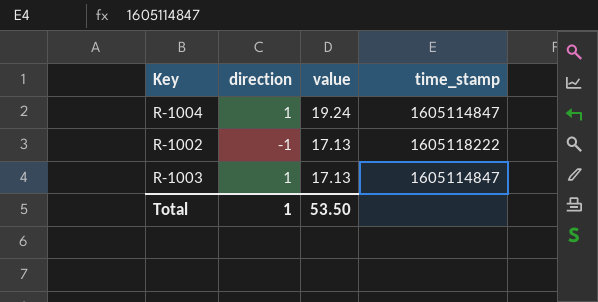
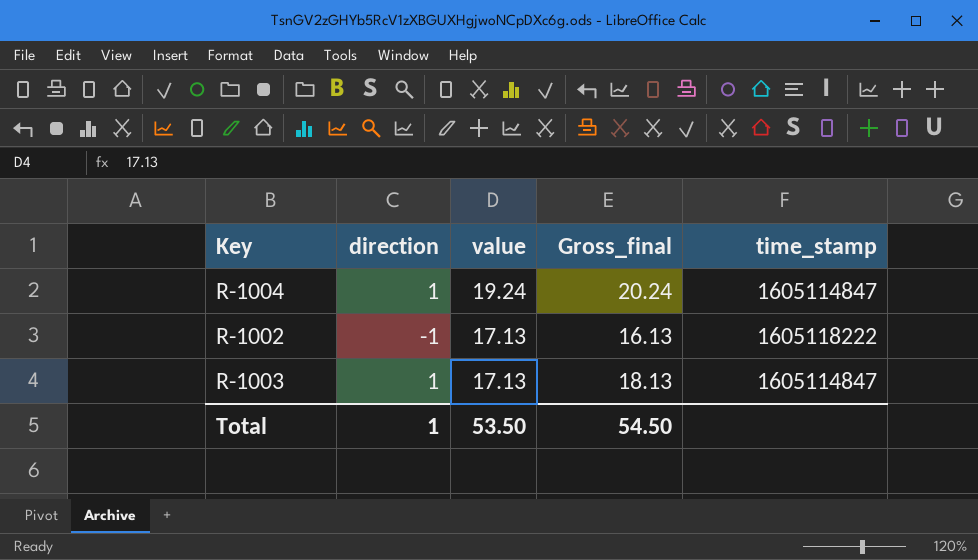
column Gross_final | formula: none -> [direction] + [value]

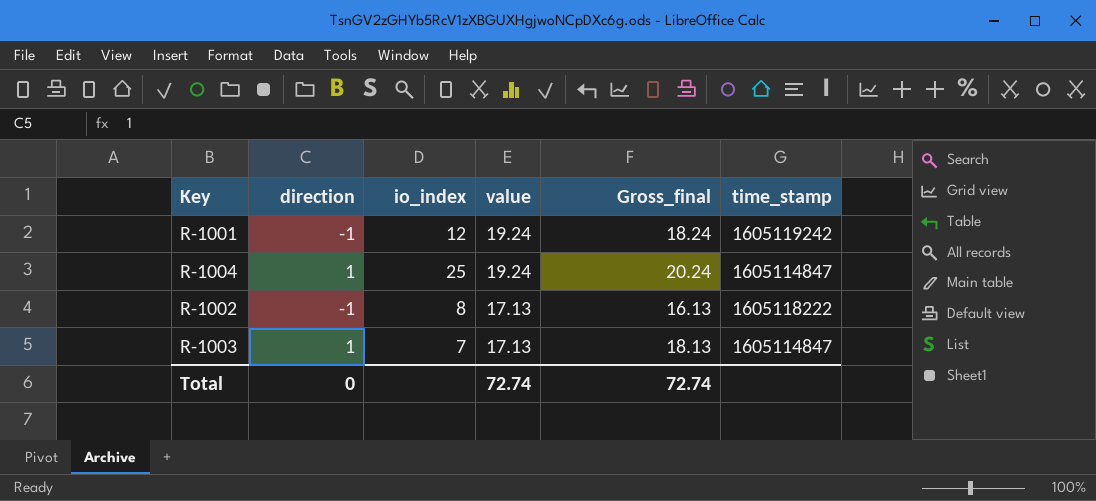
column io_index | position: none -> 3
row R-1001: none -> -1 | 12 | 19.24 | 18.24 | 1605119242
Total | direction: 1 -> 0
Total | value: 53.50 -> 72.74
Total | Gross_final: 54.50 -> 72.74

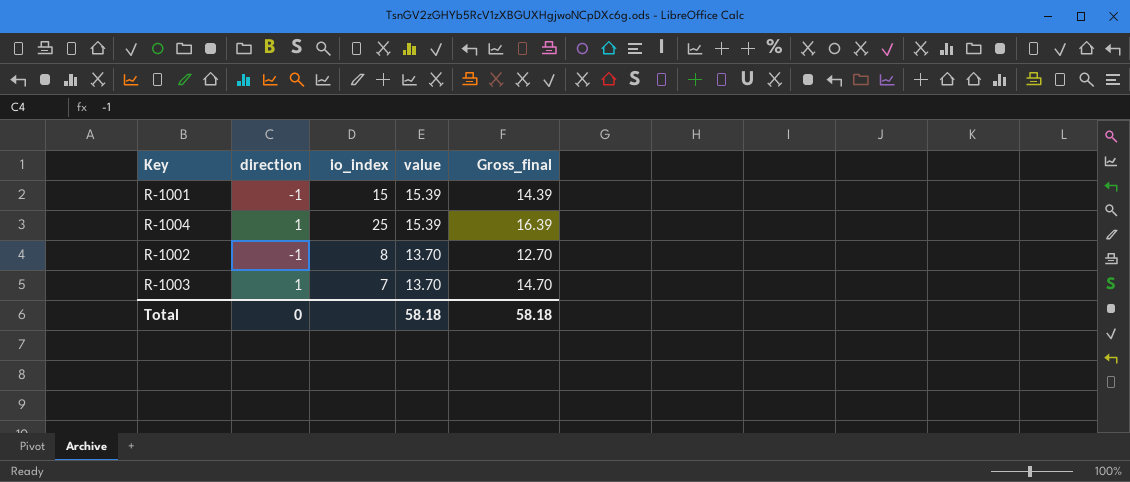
column time_stamp | position: 6 -> none
R-1001 | io_index: 12 -> 15
R-1001 | value: 19.24 -> 15.39
R-1001 | Gross_final: 18.24 -> 14.39
R-1004 | value: 19.24 -> 15.39
R-1004 | Gross_final: 20.24 -> 16.39
R-1002 | value: 17.13 -> 13.70
R-1002 | Gross_final: 16.13 -> 12.70
R-1003 | value: 17.13 -> 13.70
R-1003 | Gross_final: 18.13 -> 14.70
Total | value: 72.74 -> 58.18
Total | Gross_final: 72.74 -> 58.18

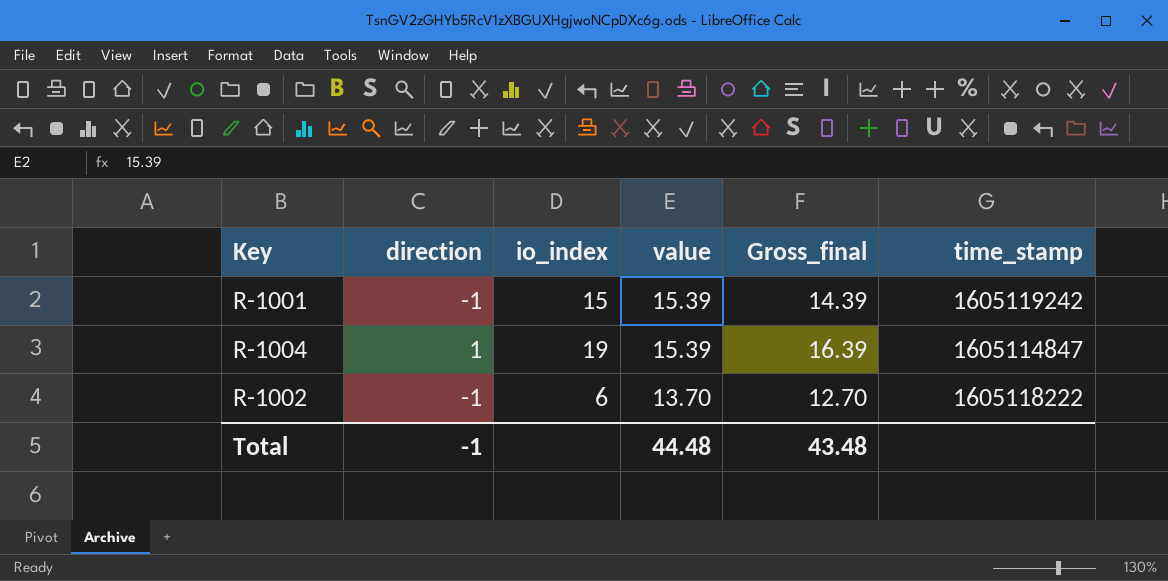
column time_stamp | position: none -> 6
row R-1003: 1 | 7 | 13.70 | 14.70 -> none
R-1004 | io_index: 25 -> 19
R-1002 | io_index: 8 -> 6
Total | direction: 0 -> -1
Total | value: 58.18 -> 44.48
Total | Gross_final: 58.18 -> 43.48

